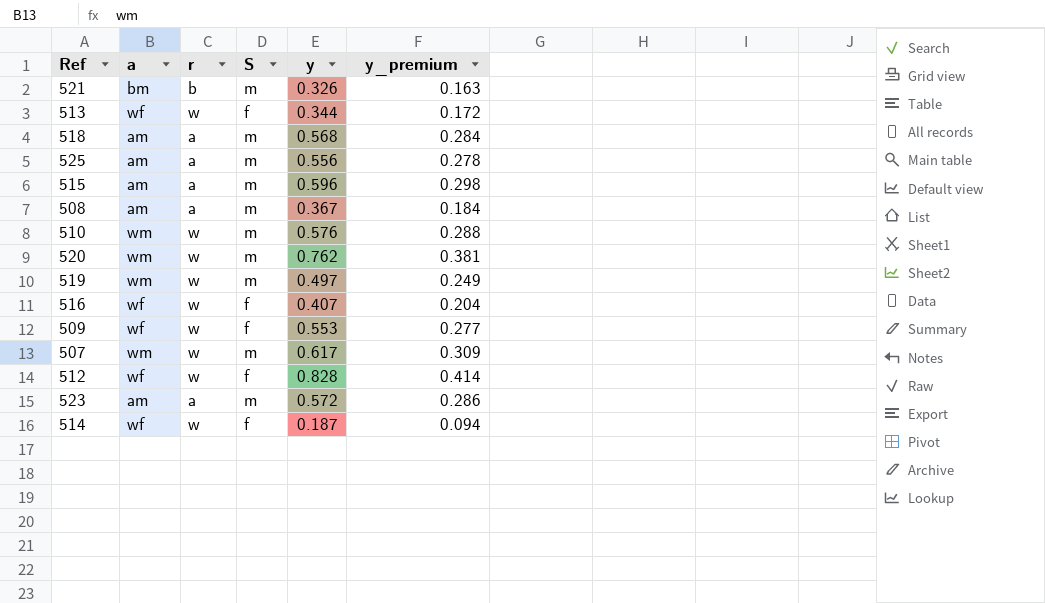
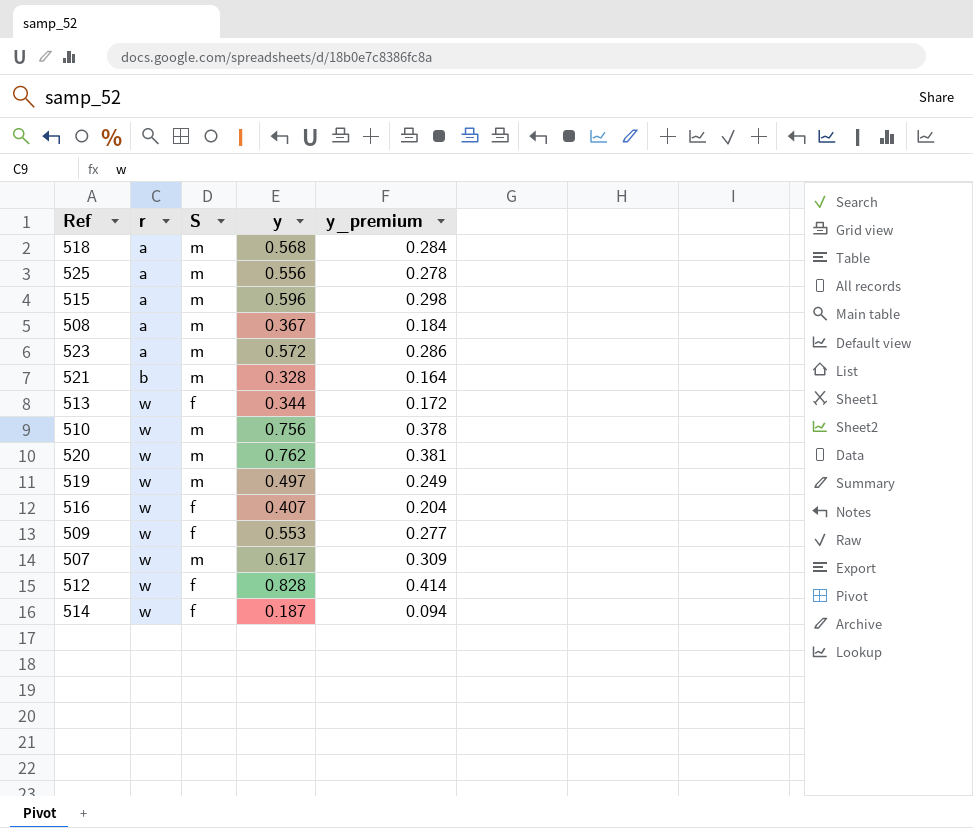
row order: none -> r ascending
column a | position: 2 -> none
521 | y: 0.326 -> 0.328
521 | y_premium: 0.163 -> 0.164
510 | y: 0.576 -> 0.756
510 | y_premium: 0.288 -> 0.378

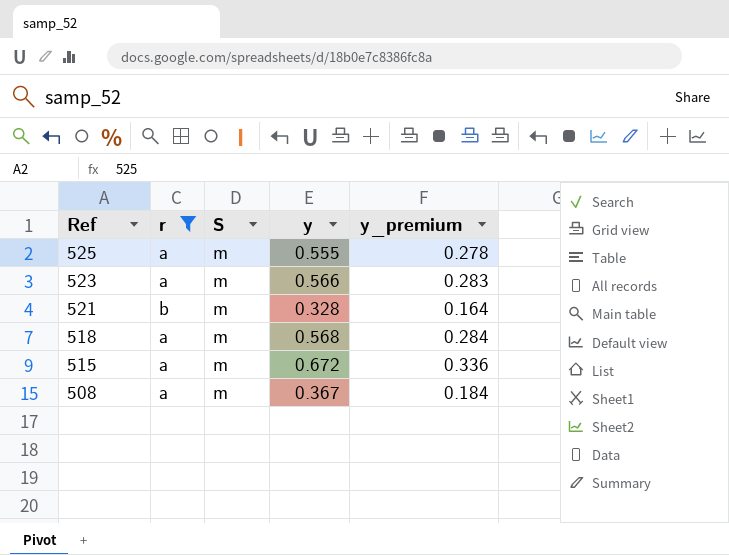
filter: none -> r != w
row order: r ascending -> Ref descending
525 | y: 0.556 -> 0.555
523 | y: 0.572 -> 0.566
523 | y_premium: 0.286 -> 0.283
515 | y: 0.596 -> 0.672
515 | y_premium: 0.298 -> 0.336

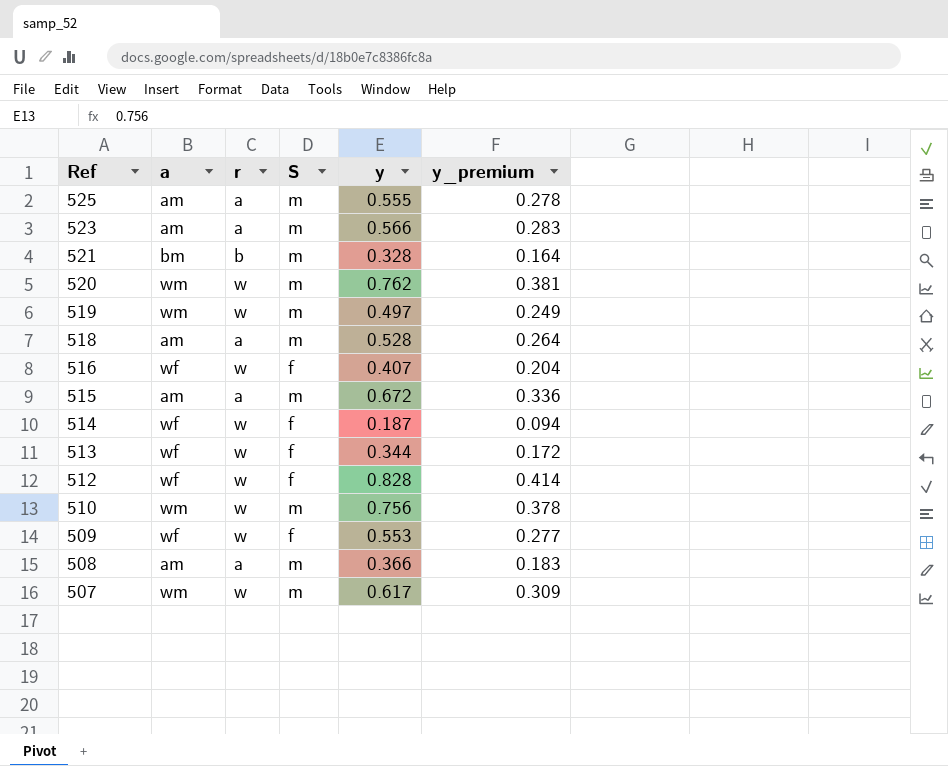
filter: r != w -> none
column a | position: none -> 2
518 | y: 0.568 -> 0.528
518 | y_premium: 0.284 -> 0.264
508 | y: 0.367 -> 0.366
508 | y_premium: 0.184 -> 0.183

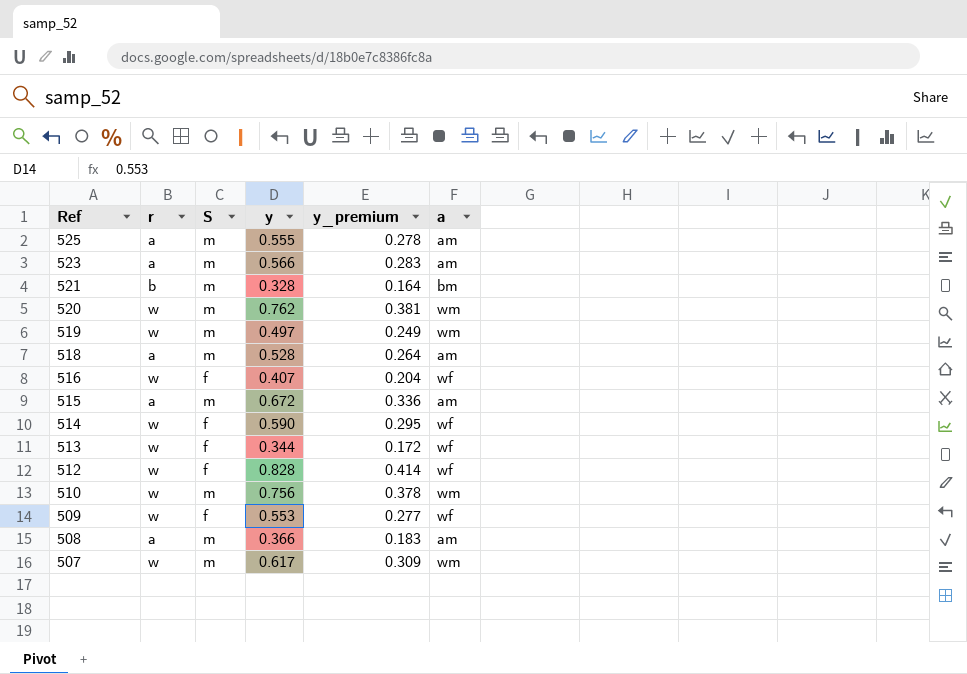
column a | position: 2 -> 6
514 | y: 0.187 -> 0.590
514 | y_premium: 0.094 -> 0.295

